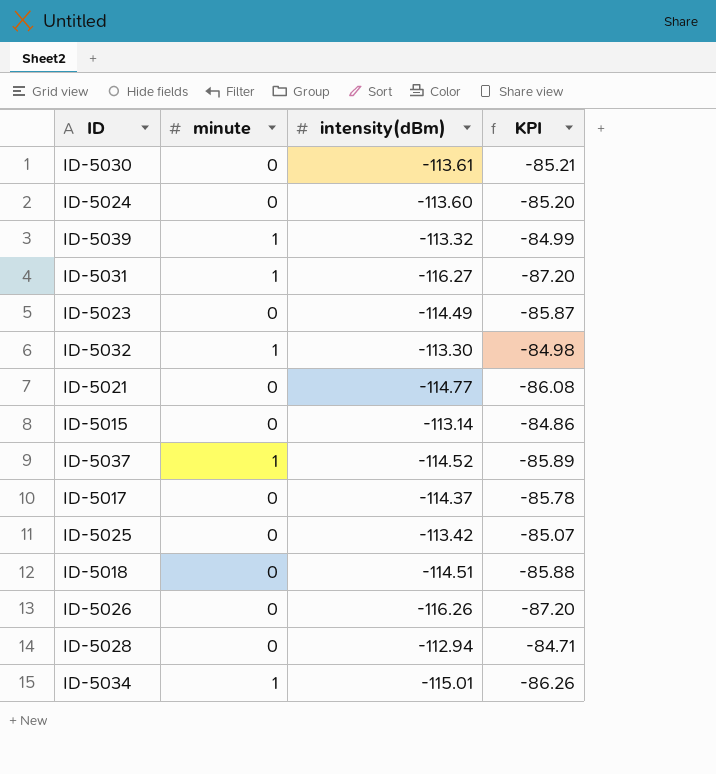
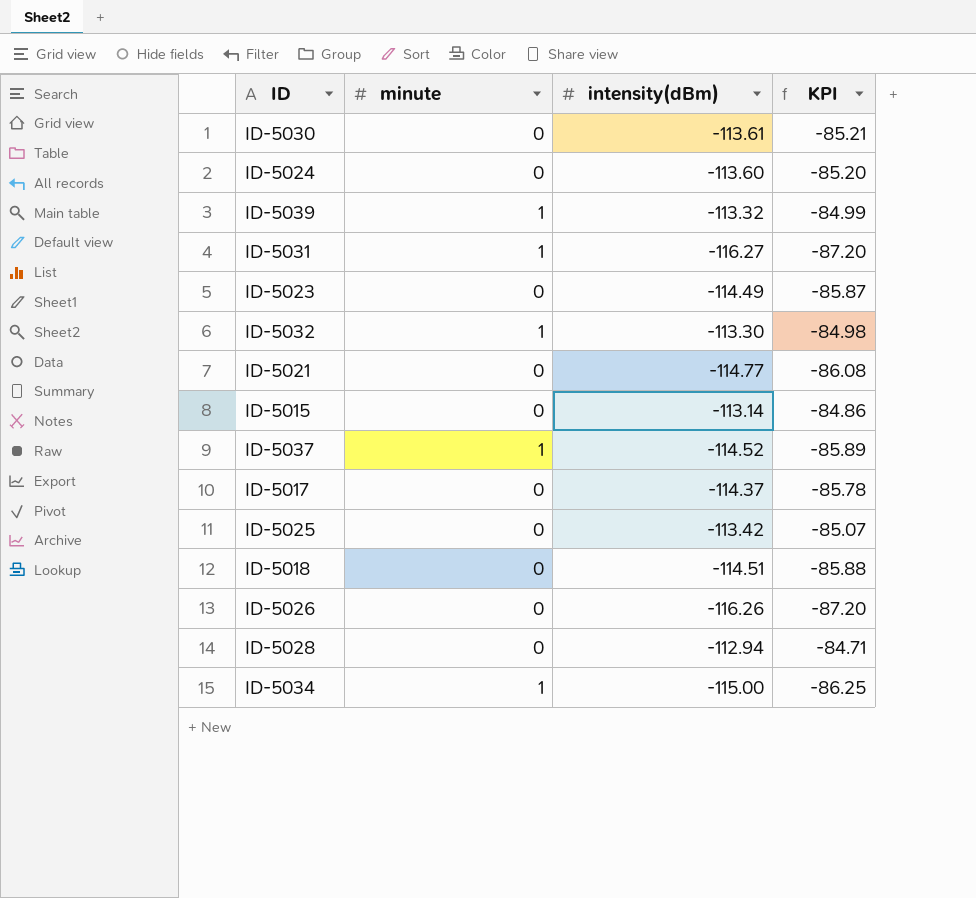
ID-5034 | intensity(dBm): -115.01 -> -115.00
ID-5034 | KPI: -86.26 -> -86.25

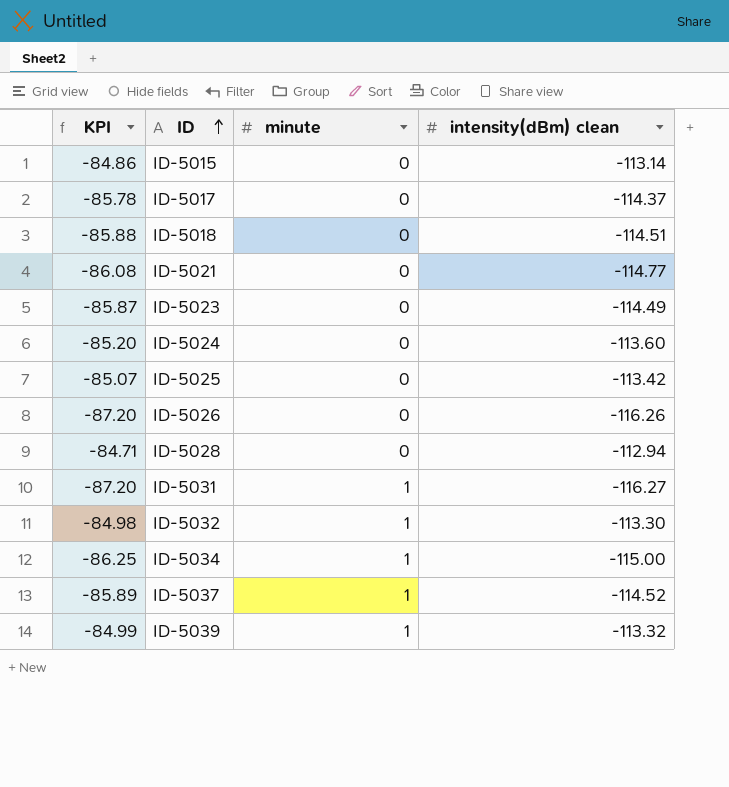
row order: none -> ID ascending
column KPI | position: 4 -> 1
column name: intensity(dBm) -> intensity(dBm) clean
row ID-5030: 0 | -113.61 | -85.21 -> none

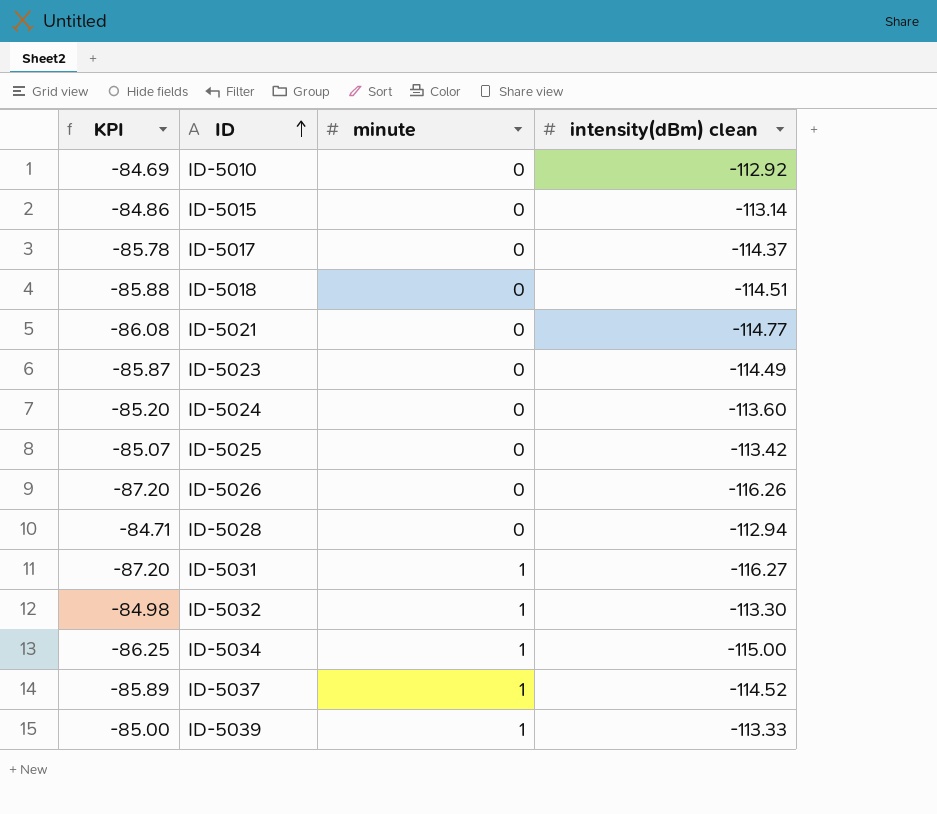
row ID-5010: none -> -84.69 | 0 | -112.92
ID-5039 | KPI: -84.99 -> -85.00
ID-5039 | intensity(dBm) clean: -113.32 -> -113.33

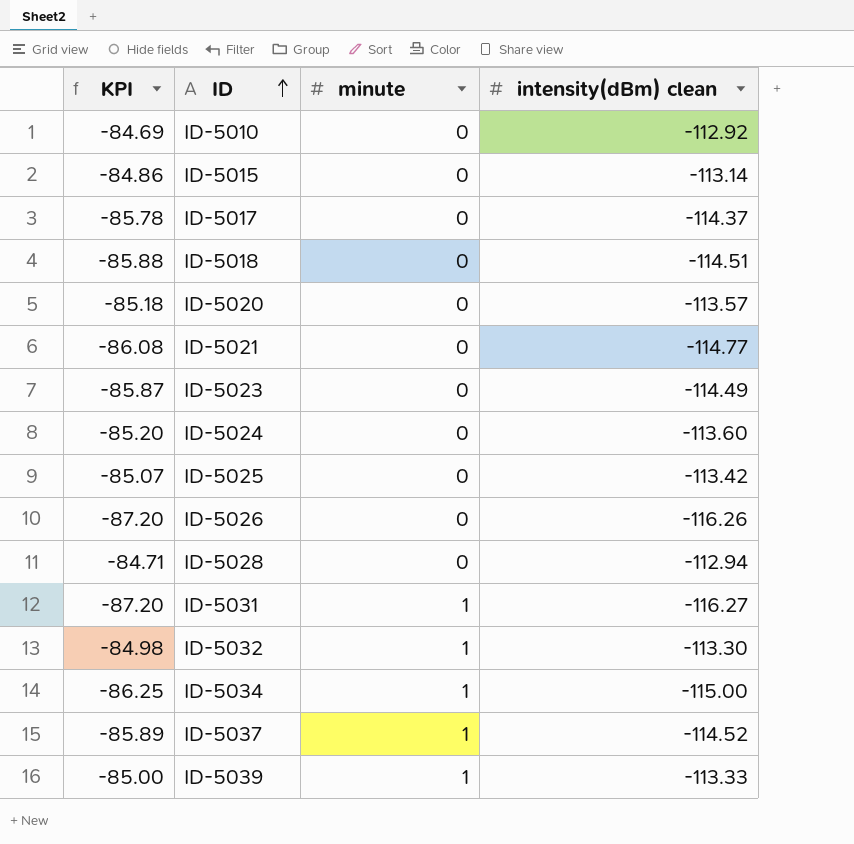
row ID-5020: none -> -85.18 | 0 | -113.57

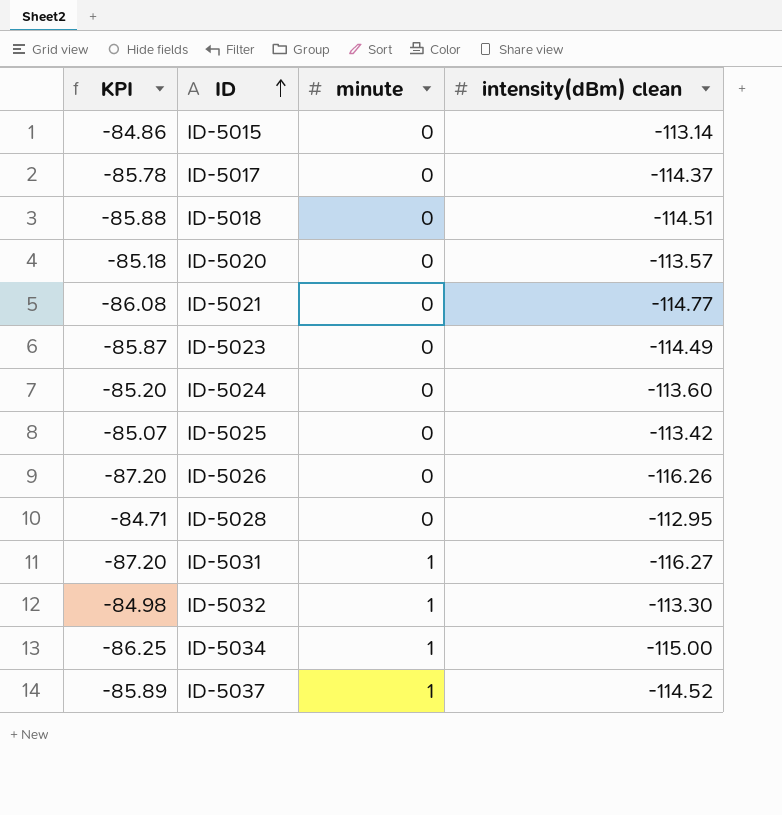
row ID-5010: -84.69 | 0 | -112.92 -> none
row ID-5039: -85.00 | 1 | -113.33 -> none
ID-5028 | intensity(dBm) clean: -112.94 -> -112.95

